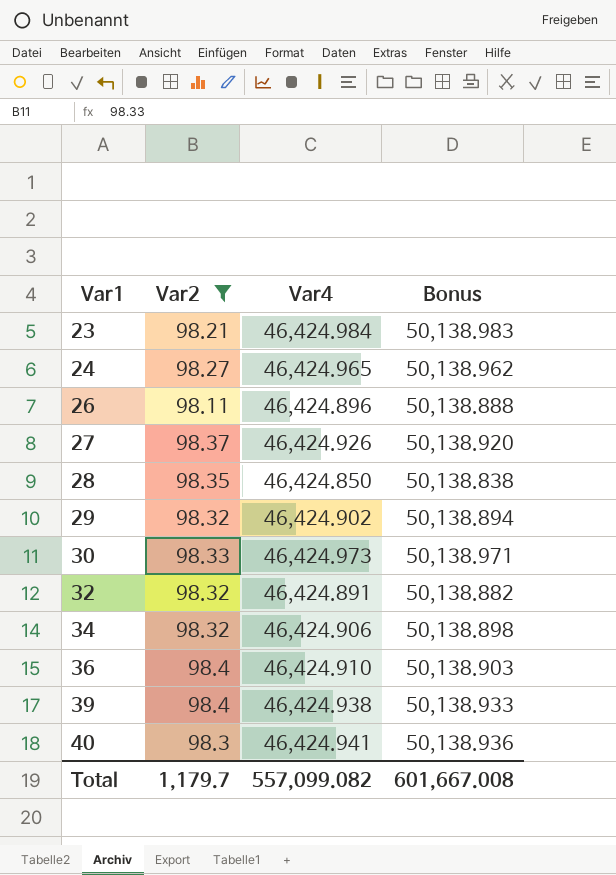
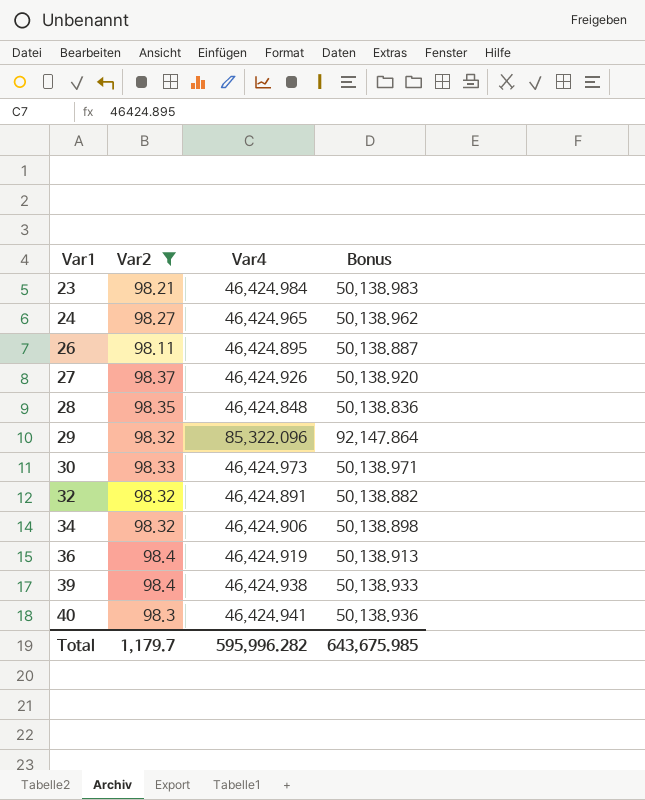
26 | Var4: 46,424.896 -> 46,424.895
26 | Bonus: 50,138.888 -> 50,138.887
28 | Var4: 46,424.850 -> 46,424.848
28 | Bonus: 50,138.838 -> 50,138.836
29 | Var4: 46,424.902 -> 85,322.096
29 | Bonus: 50,138.894 -> 92,147.864
36 | Var4: 46,424.910 -> 46,424.919
36 | Bonus: 50,138.903 -> 50,138.913
Total | Var4: 557,099.082 -> 595,996.282
Total | Bonus: 601,667.008 -> 643,675.985

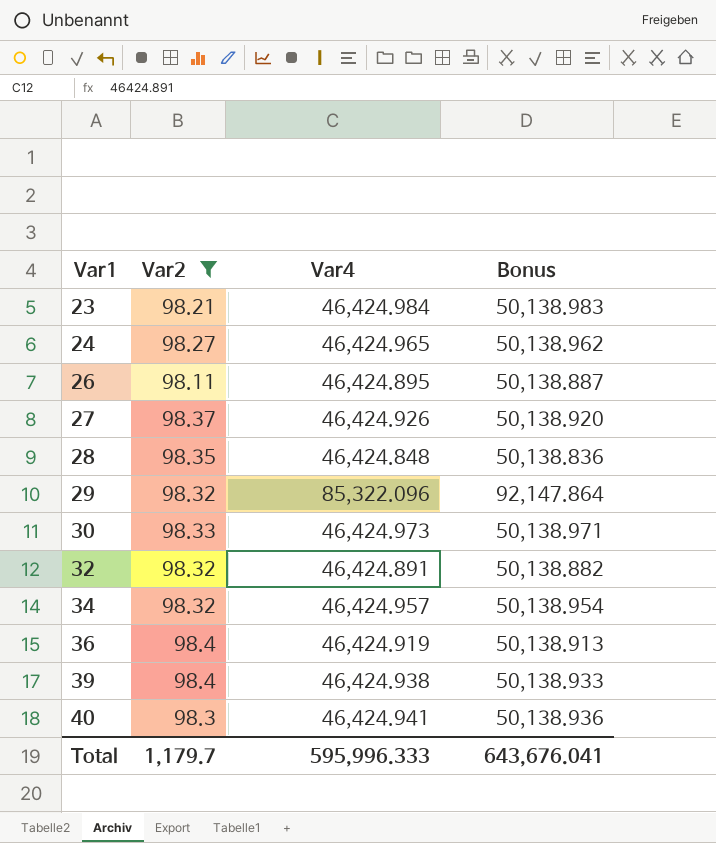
34 | Var4: 46,424.906 -> 46,424.957
34 | Bonus: 50,138.898 -> 50,138.954
Total | Var4: 595,996.282 -> 595,996.333
Total | Bonus: 643,675.985 -> 643,676.041

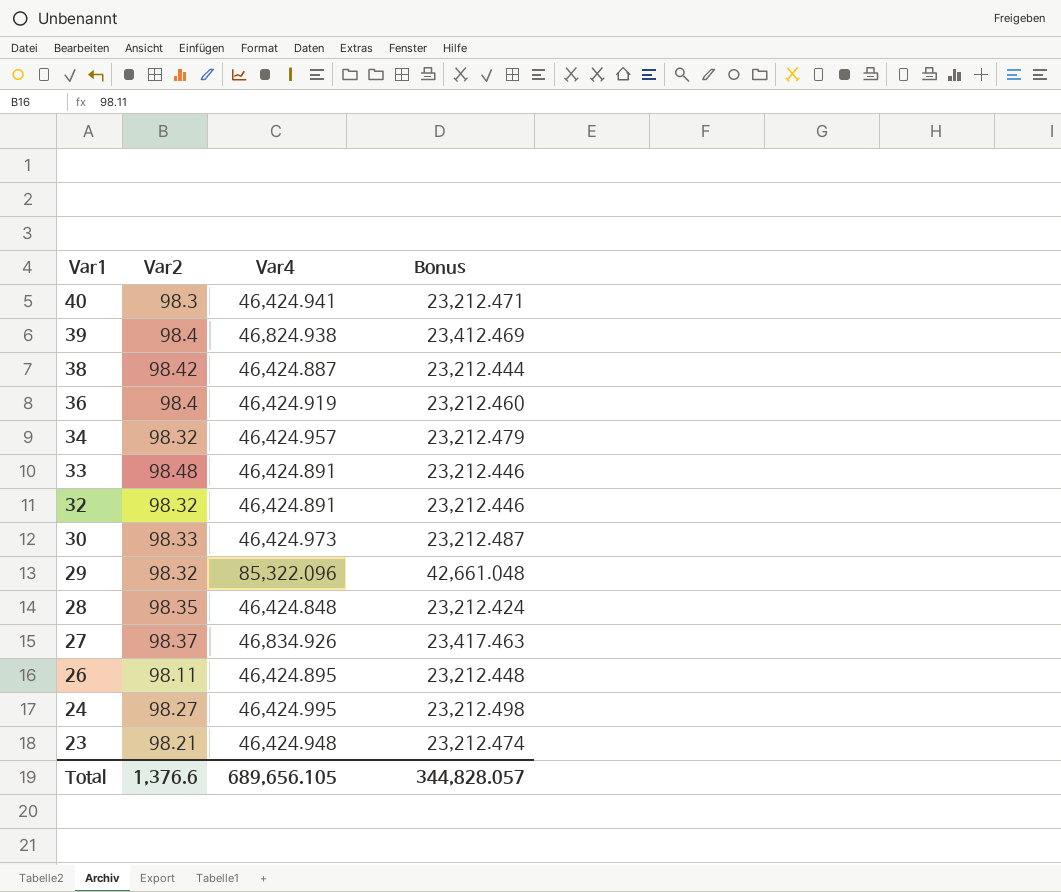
filter: Var2 <= 98.4 -> none
row order: Var1 ascending -> Var1 descending
column Bonus | formula: [Var4] * 1.08 -> [Var4] * 0.5
39 | Var4: 46,424.938 -> 46,824.938
27 | Var4: 46,424.926 -> 46,834.926
24 | Var4: 46,424.965 -> 46,424.995
23 | Var4: 46,424.984 -> 46,424.948
Total | Var2: 1,179.7 -> 1,376.6
Total | Var4: 595,996.333 -> 689,656.105
Total | Bonus: 643,676.041 -> 344,828.057

